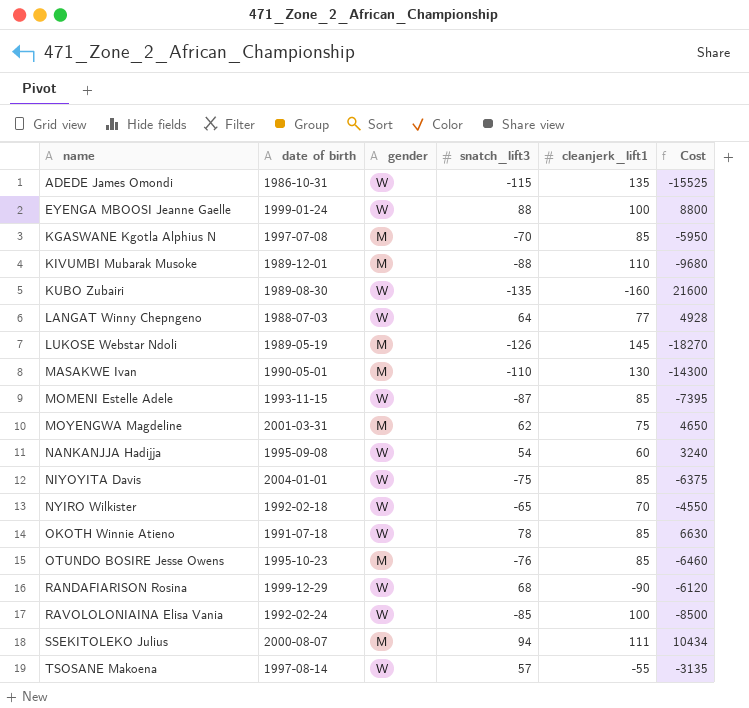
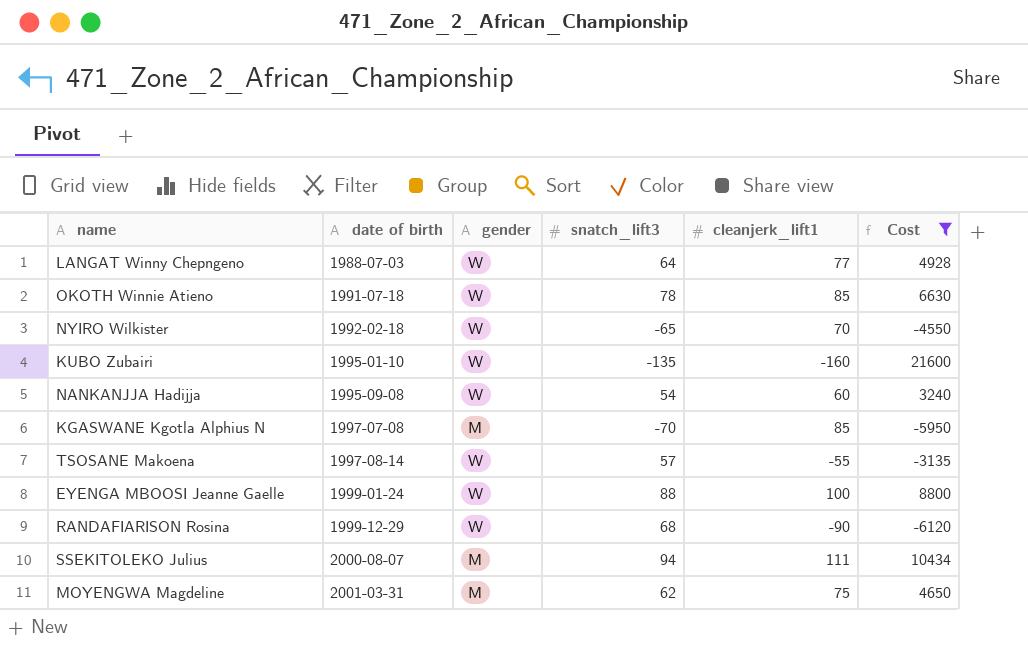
filter: none -> Cost >= -6120
row order: name ascending -> date of birth ascending
KUBO Zubairi | date of birth: 1989-08-30 -> 1995-01-10

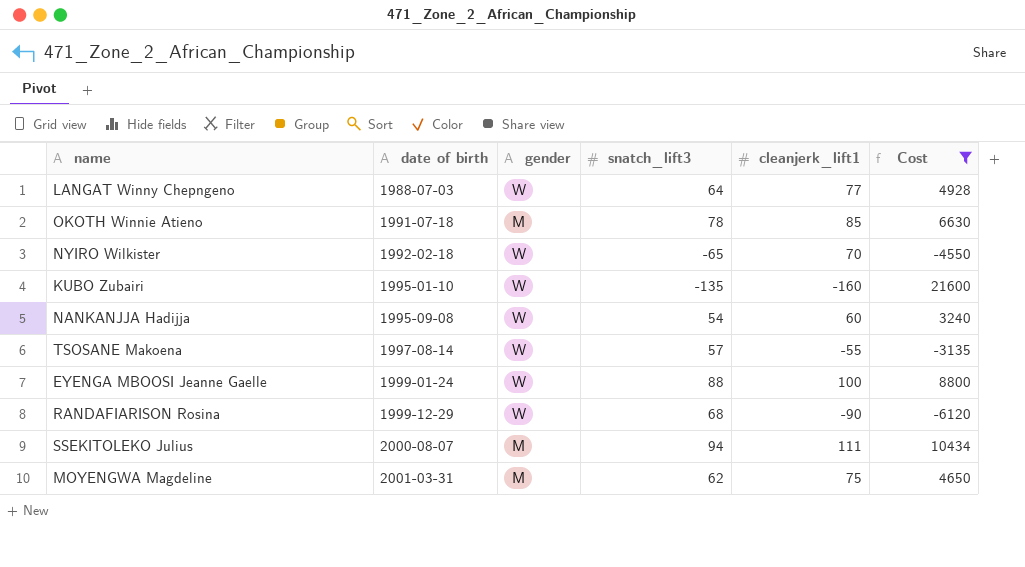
row KGASWANE Kgotla Alphius N: 1997-07-08 | M | -70 | 85 | -5950 -> none
OKOTH Winnie Atieno | gender: W -> M

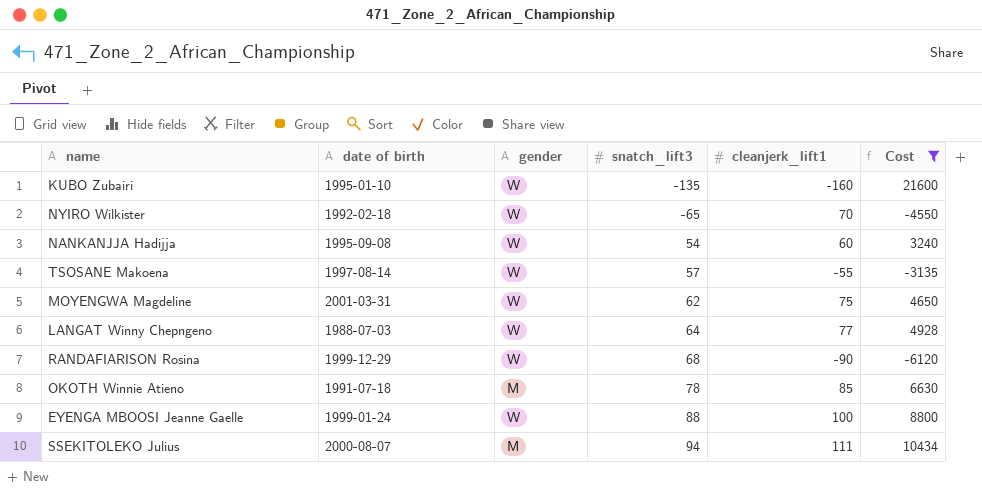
row order: date of birth ascending -> snatch_lift3 ascending
MOYENGWA Magdeline | gender: M -> W

